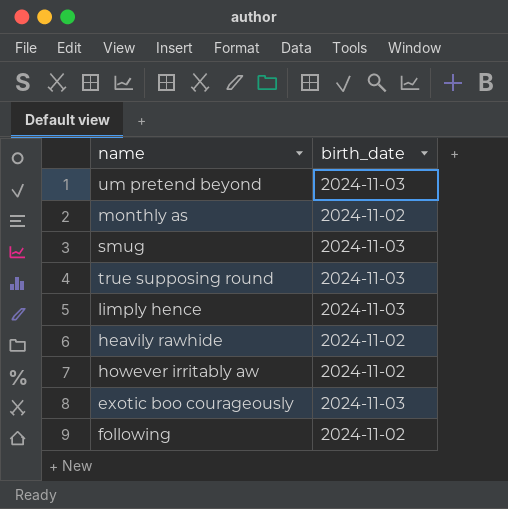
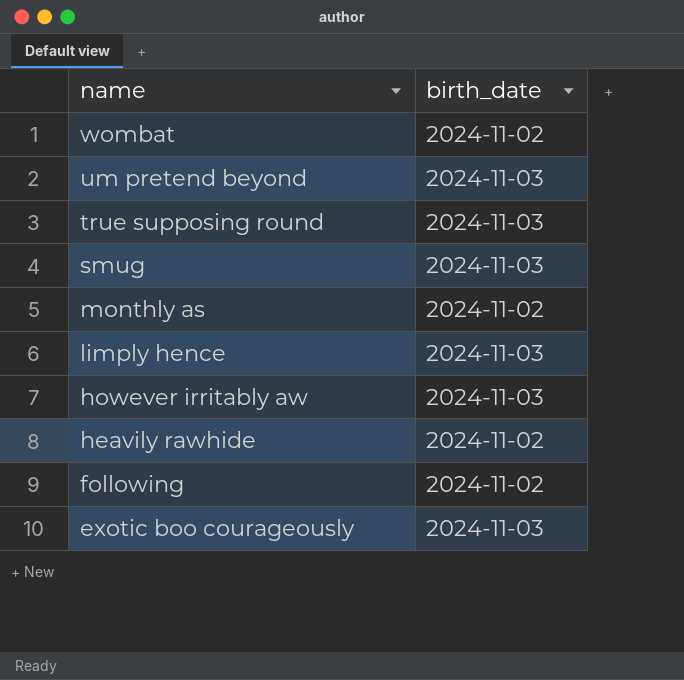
row order: none -> name descending
row wombat: none -> 2024-11-02
however irritably aw | birth_date: 2024-11-02 -> 2024-11-03

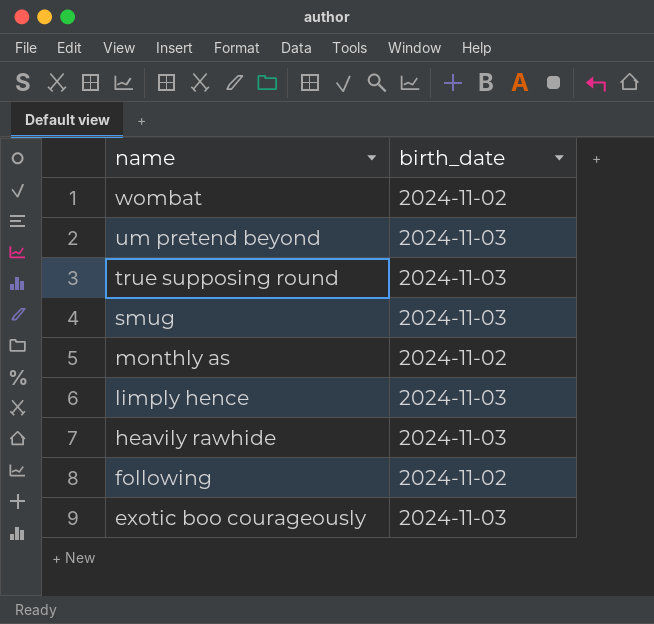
row however irritably aw: 2024-11-03 -> none
heavily rawhide | birth_date: 2024-11-02 -> 2024-11-03

